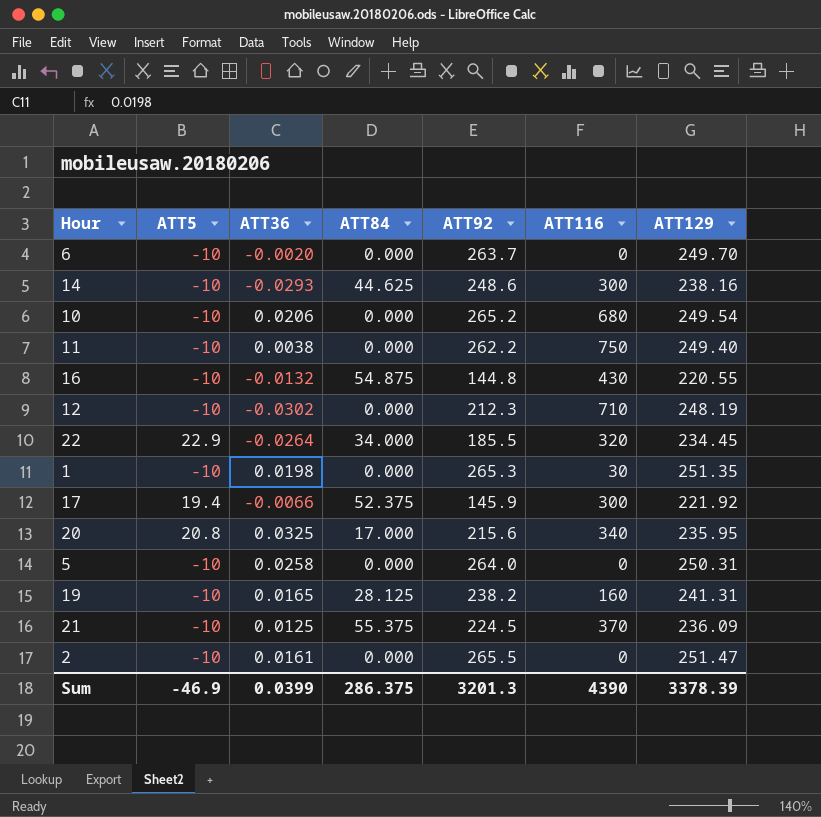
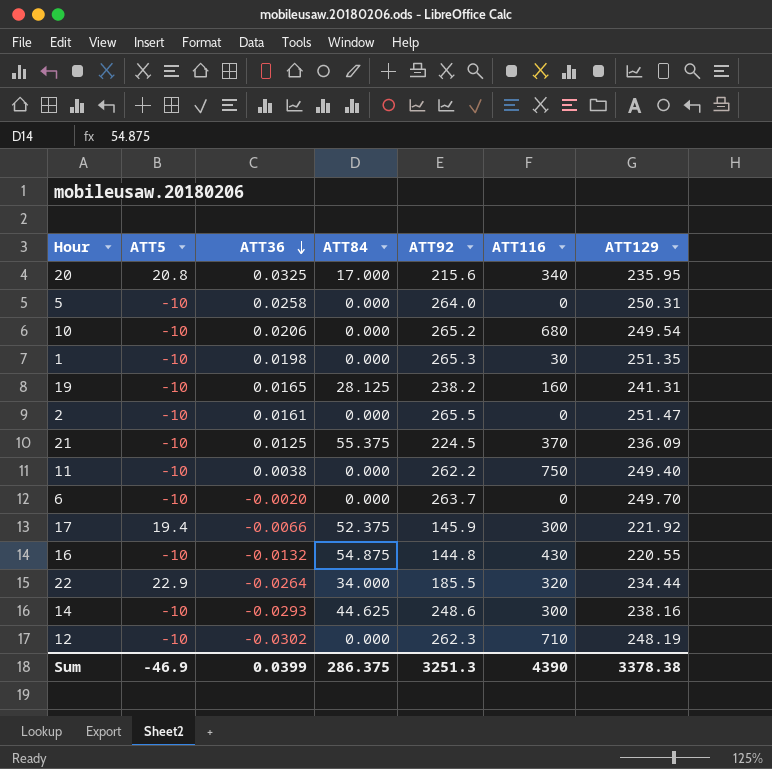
row order: none -> ATT36 descending
22 | ATT129: 234.45 -> 234.44
12 | ATT92: 212.3 -> 262.3
Sum | ATT92: 3201.3 -> 3251.3
Sum | ATT129: 3378.39 -> 3378.38

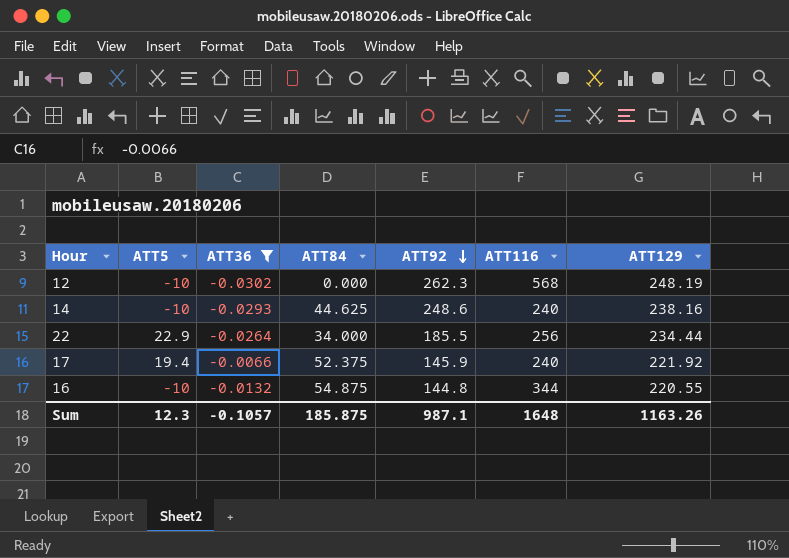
filter: none -> ATT36 <= -0.0066
row order: ATT36 descending -> ATT92 descending
12 | ATT116: 710 -> 568
14 | ATT116: 300 -> 240
22 | ATT116: 320 -> 256
17 | ATT116: 300 -> 240
16 | ATT116: 430 -> 344
Sum | ATT5: -46.9 -> 12.3
Sum | ATT36: 0.0399 -> -0.1057
Sum | ATT84: 286.375 -> 185.875
Sum | ATT92: 3251.3 -> 987.1
Sum | ATT116: 4390 -> 1648
Sum | ATT129: 3378.38 -> 1163.26

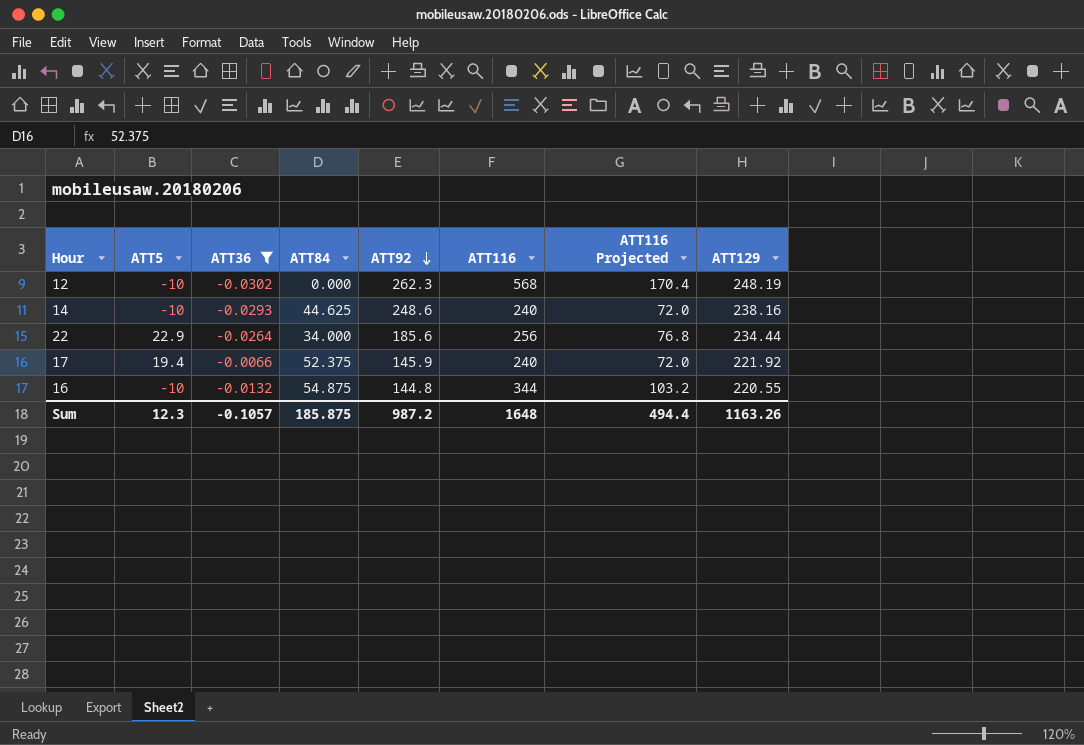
column ATT116 Projected | formula: none -> [ATT116] * 0.3
22 | ATT92: 185.5 -> 185.6
Sum | ATT92: 987.1 -> 987.2

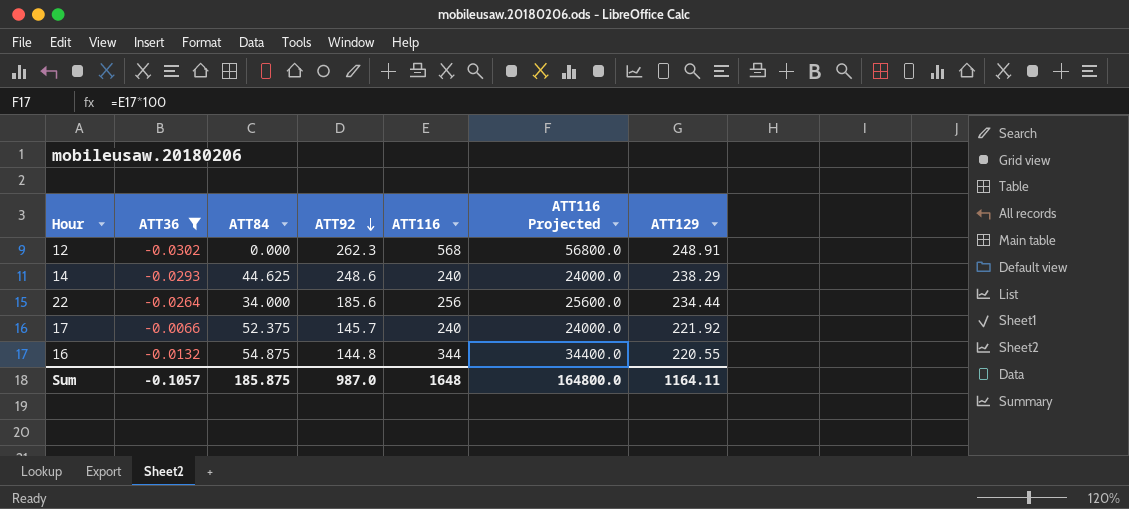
column ATT5 | position: 2 -> none
column ATT116 Projected | formula: [ATT116] * 0.3 -> [ATT116] * 100
12 | ATT129: 248.19 -> 248.91
14 | ATT129: 238.16 -> 238.29
17 | ATT92: 145.9 -> 145.7
Sum | ATT92: 987.2 -> 987.0
Sum | ATT116 Projected: 494.4 -> 164800.0
Sum | ATT129: 1163.26 -> 1164.11

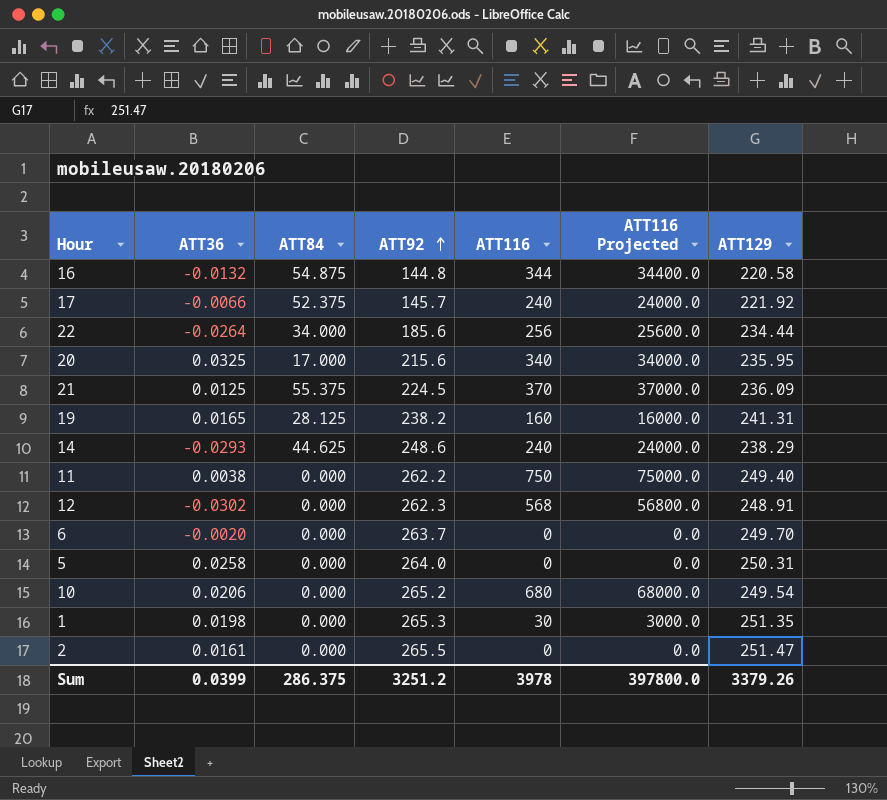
filter: ATT36 <= -0.0066 -> none
row order: ATT92 descending -> ATT92 ascending
16 | ATT129: 220.55 -> 220.58
Sum | ATT36: -0.1057 -> 0.0399
Sum | ATT84: 185.875 -> 286.375
Sum | ATT92: 987.0 -> 3251.2
Sum | ATT116: 1648 -> 3978
Sum | ATT116 Projected: 164800.0 -> 397800.0
Sum | ATT129: 1164.11 -> 3379.26

